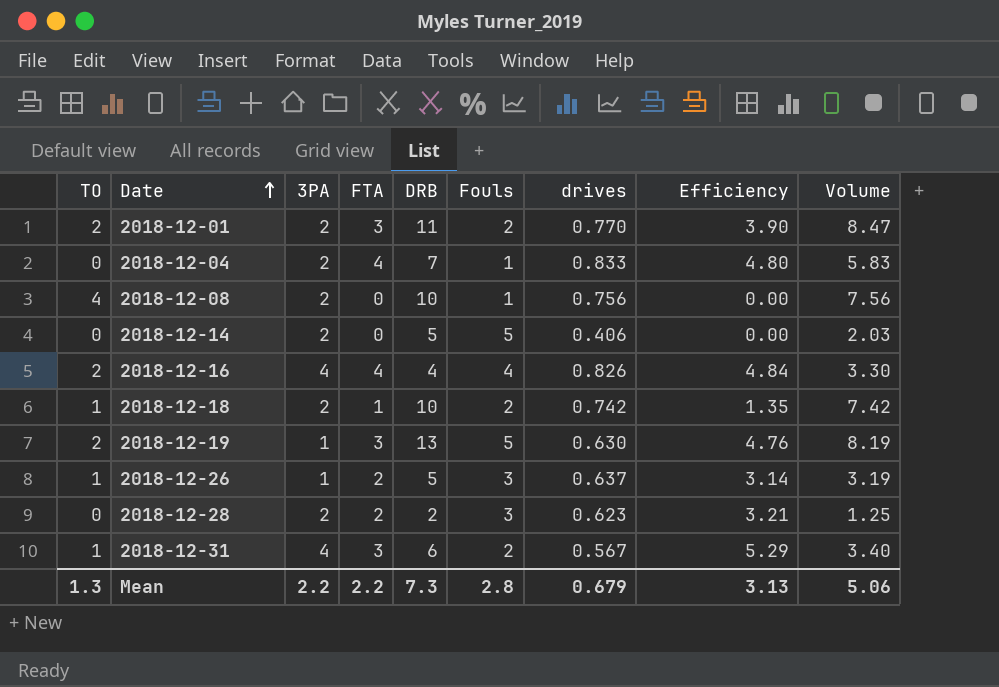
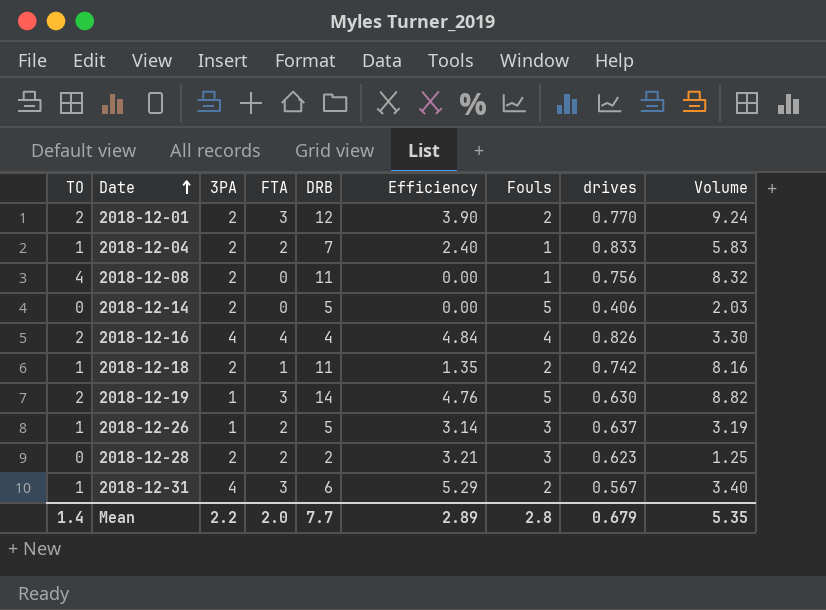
column Efficiency | position: 8 -> 6
2018-12-01 | DRB: 11 -> 12
2018-12-01 | Volume: 8.47 -> 9.24
2018-12-04 | TO: 0 -> 1
2018-12-04 | FTA: 4 -> 2
2018-12-04 | Efficiency: 4.80 -> 2.40
2018-12-08 | DRB: 10 -> 11
2018-12-08 | Volume: 7.56 -> 8.32
2018-12-18 | DRB: 10 -> 11
2018-12-18 | Volume: 7.42 -> 8.16
2018-12-19 | DRB: 13 -> 14
2018-12-19 | Volume: 8.19 -> 8.82
Mean | TO: 1.3 -> 1.4
Mean | FTA: 2.2 -> 2.0
Mean | DRB: 7.3 -> 7.7
Mean | Efficiency: 3.13 -> 2.89
Mean | Volume: 5.06 -> 5.35

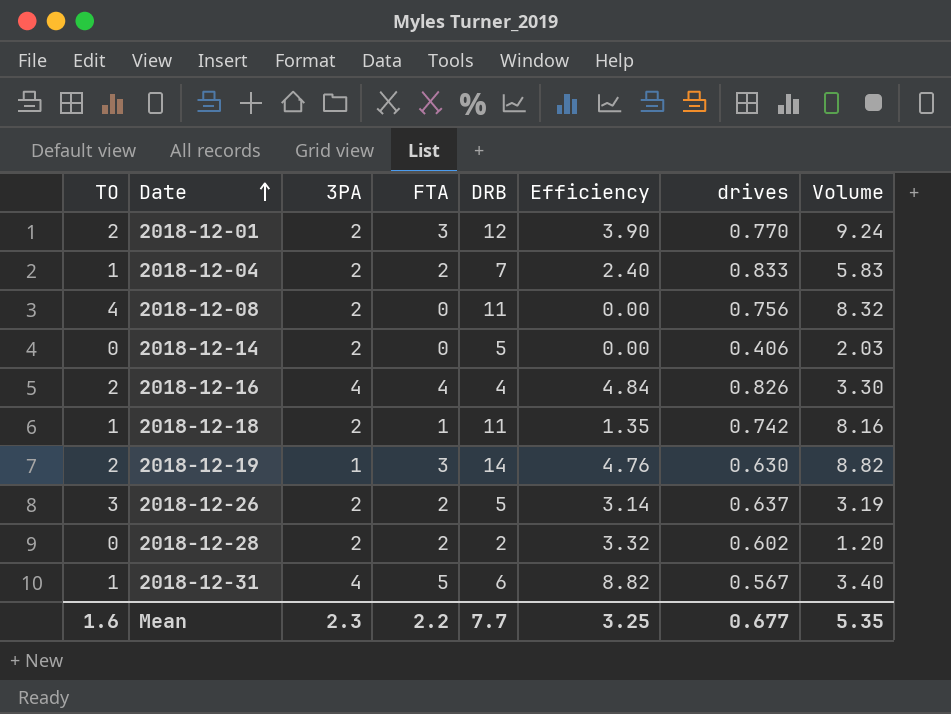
column Fouls | position: 7 -> none
2018-12-26 | TO: 1 -> 3
2018-12-26 | 3PA: 1 -> 2
2018-12-28 | Efficiency: 3.21 -> 3.32
2018-12-28 | drives: 0.623 -> 0.602
2018-12-28 | Volume: 1.25 -> 1.20
2018-12-31 | FTA: 3 -> 5
2018-12-31 | Efficiency: 5.29 -> 8.82
Mean | TO: 1.4 -> 1.6
Mean | 3PA: 2.2 -> 2.3
Mean | FTA: 2.0 -> 2.2
Mean | Efficiency: 2.89 -> 3.25
Mean | drives: 0.679 -> 0.677

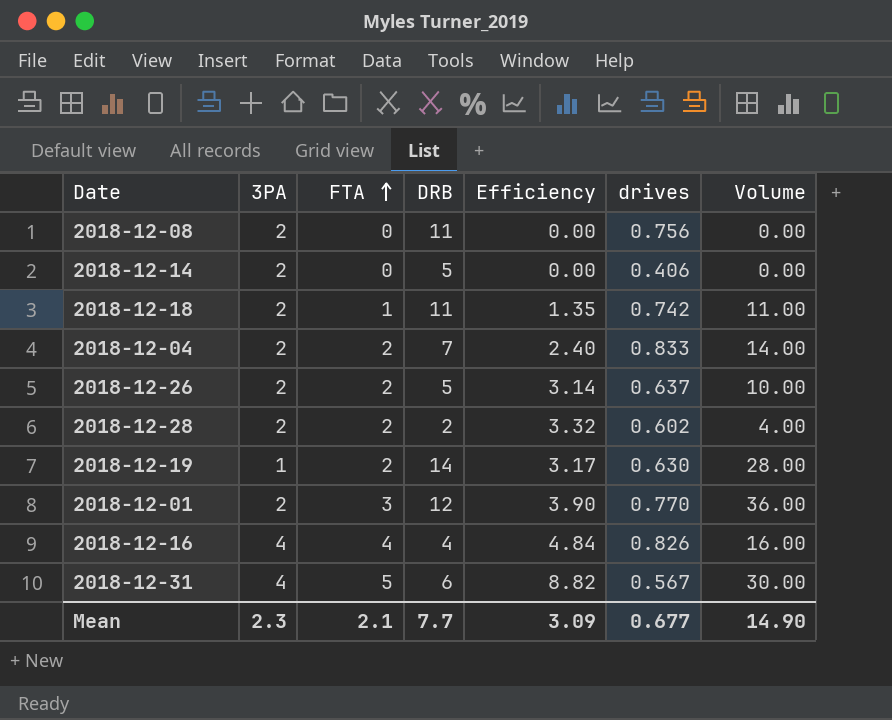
row order: Date ascending -> FTA ascending
column TO | position: 1 -> none
column Volume | formula: [DRB] * [drives] -> [FTA] * [DRB]
2018-12-19 | FTA: 3 -> 2
2018-12-19 | Efficiency: 4.76 -> 3.17
Mean | FTA: 2.2 -> 2.1
Mean | Efficiency: 3.25 -> 3.09
Mean | Volume: 5.35 -> 14.90

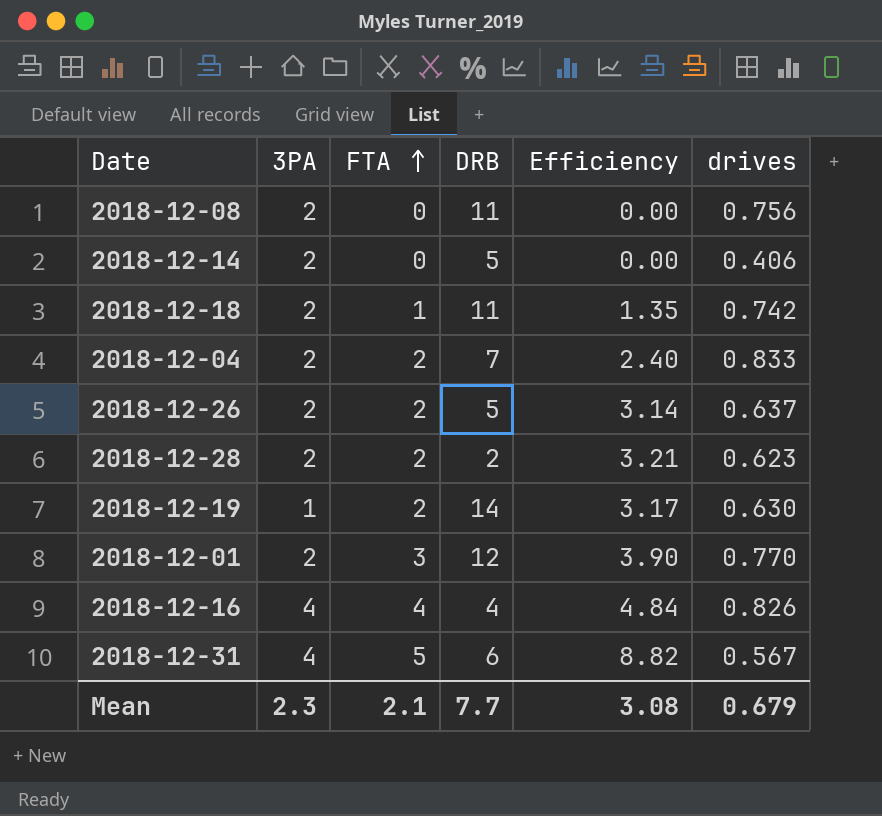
column Volume | formula: [FTA] * [DRB] -> none
2018-12-28 | Efficiency: 3.32 -> 3.21
2018-12-28 | drives: 0.602 -> 0.623
Mean | Efficiency: 3.09 -> 3.08
Mean | drives: 0.677 -> 0.679

